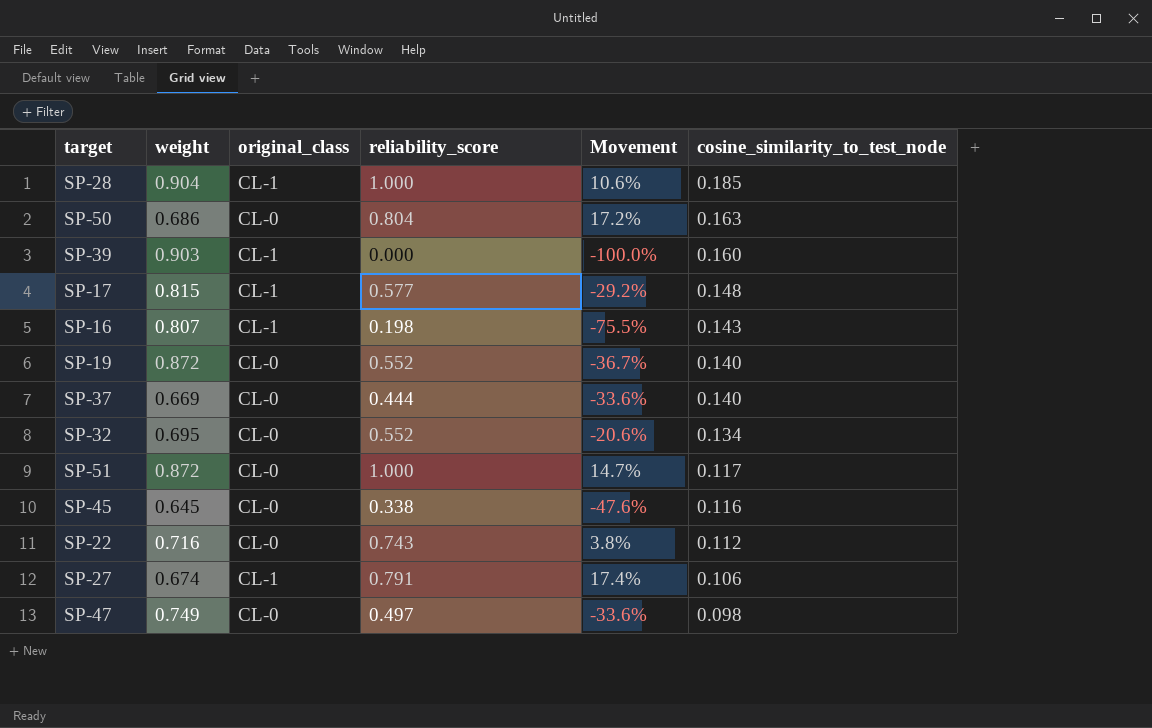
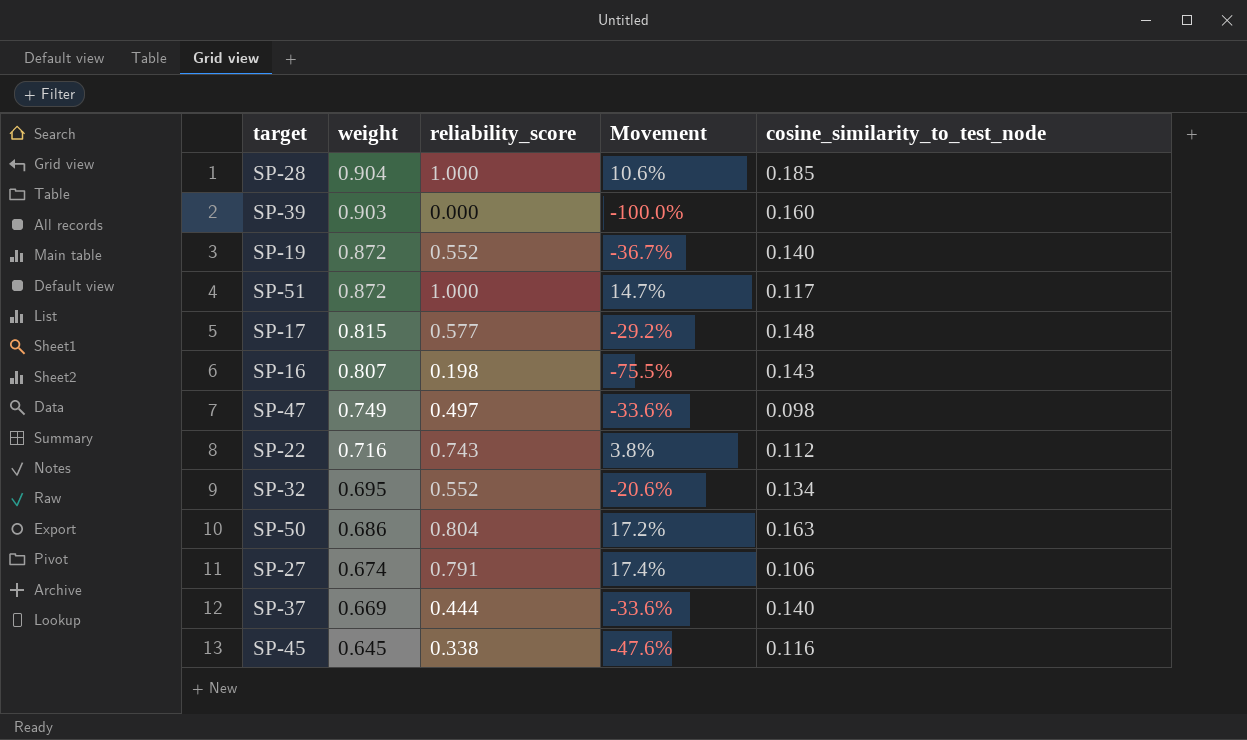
row order: cosine_similarity_to_test_node descending -> weight descending
column original_class | position: 3 -> none

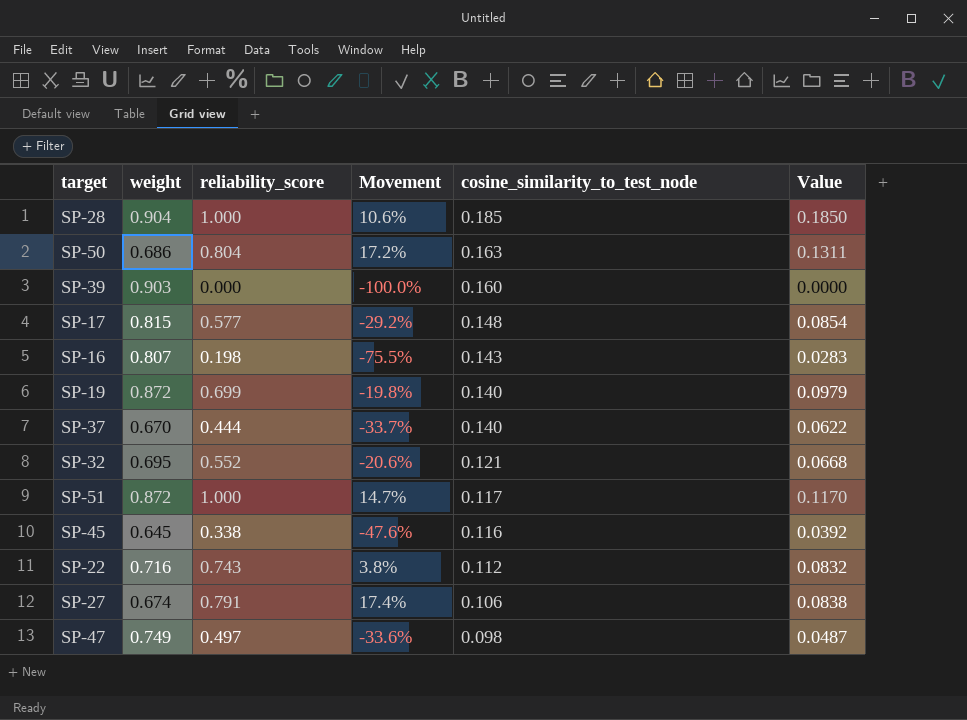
row order: weight descending -> cosine_similarity_to_test_node descending
column Value | formula: none -> [reliability_score] * [cosine_similarity_to_test_node]
SP-19 | reliability_score: 0.552 -> 0.699
SP-19 | Movement: -36.7% -> -19.8%
SP-37 | weight: 0.669 -> 0.670
SP-37 | Movement: -33.6% -> -33.7%
SP-32 | cosine_similarity_to_test_node: 0.134 -> 0.121

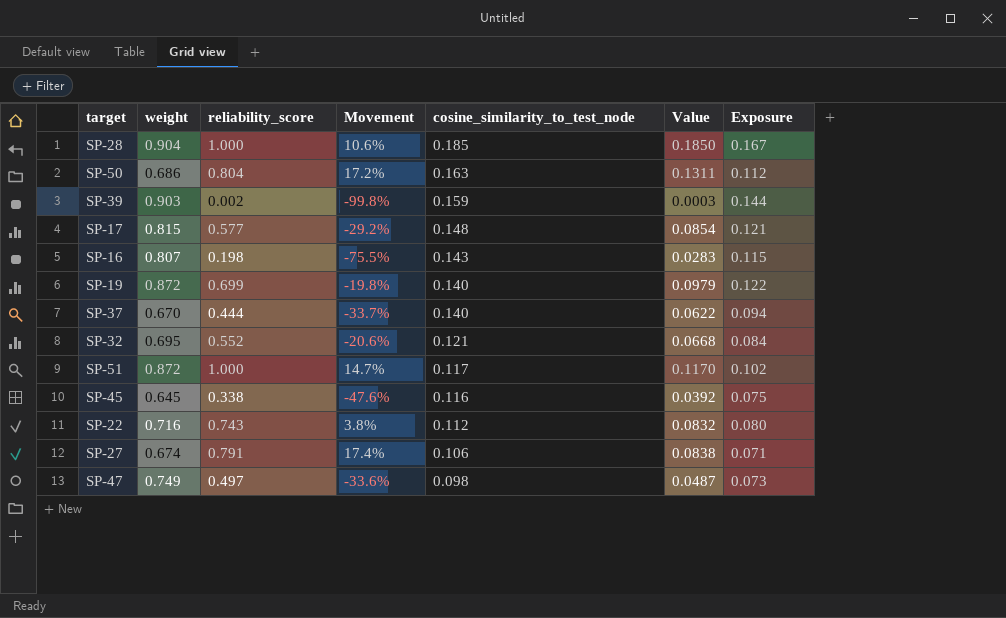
column Exposure | formula: none -> [weight] * [cosine_similarity_to_test_node]
SP-39 | reliability_score: 0.000 -> 0.002
SP-39 | Movement: -100.0% -> -99.8%
SP-39 | cosine_similarity_to_test_node: 0.160 -> 0.159
SP-39 | Value: 0.0000 -> 0.0003

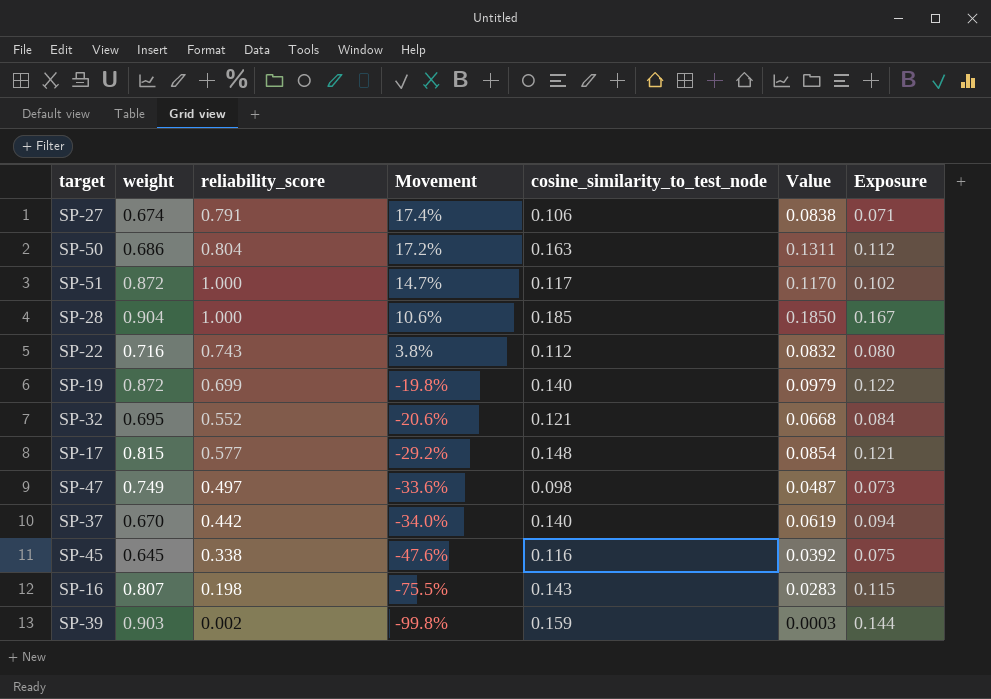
row order: cosine_similarity_to_test_node descending -> Movement descending
SP-37 | reliability_score: 0.444 -> 0.442
SP-37 | Movement: -33.7% -> -34.0%
SP-37 | Value: 0.0622 -> 0.0619

